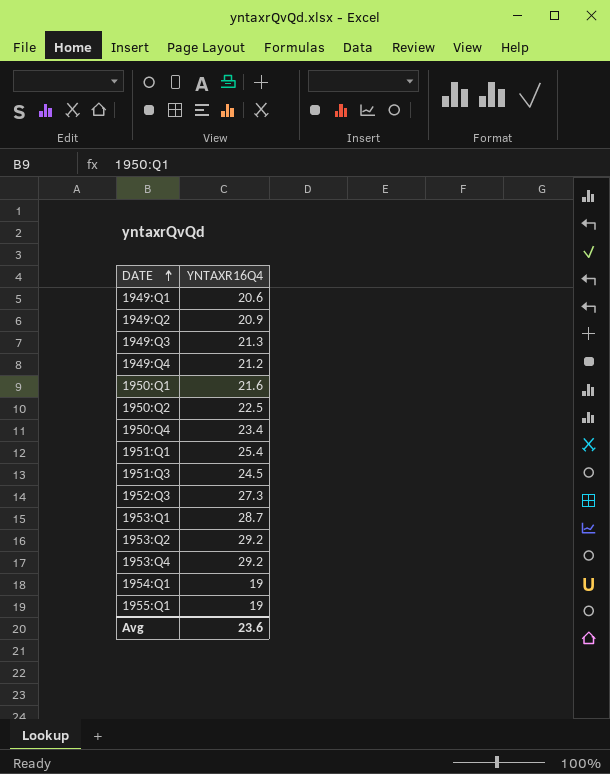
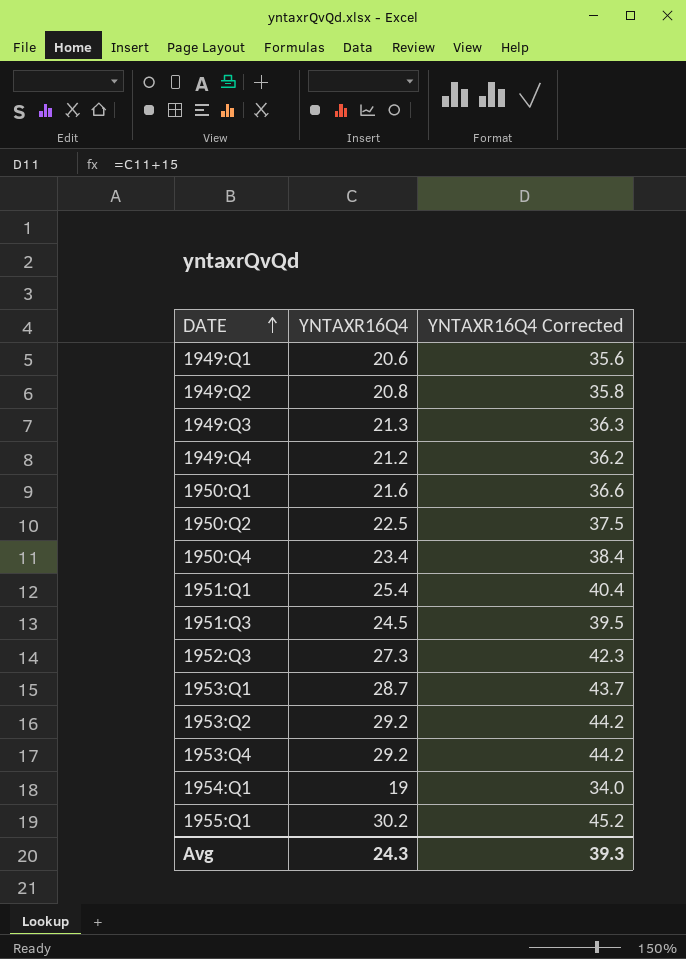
column YNTAXR16Q4 Corrected | formula: none -> [YNTAXR16Q4] + 15
1949:Q2 | YNTAXR16Q4: 20.9 -> 20.8
1955:Q1 | YNTAXR16Q4: 19 -> 30.2
Avg | YNTAXR16Q4: 23.6 -> 24.3

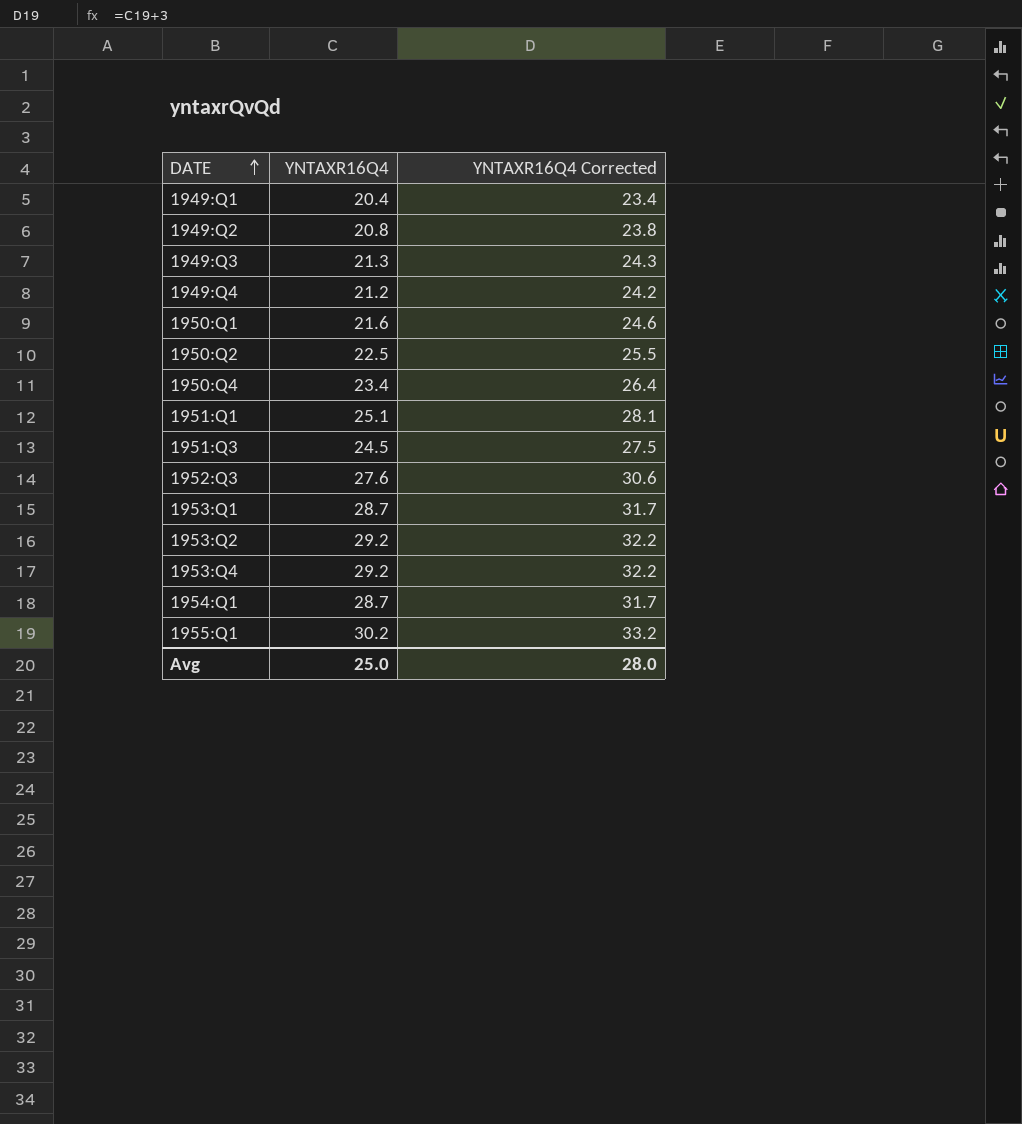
column YNTAXR16Q4 Corrected | formula: [YNTAXR16Q4] + 15 -> [YNTAXR16Q4] + 3
1949:Q1 | YNTAXR16Q4: 20.6 -> 20.4
1951:Q1 | YNTAXR16Q4: 25.4 -> 25.1
1952:Q3 | YNTAXR16Q4: 27.3 -> 27.6
1954:Q1 | YNTAXR16Q4: 19 -> 28.7
Avg | YNTAXR16Q4: 24.3 -> 25.0
Avg | YNTAXR16Q4 Corrected: 39.3 -> 28.0

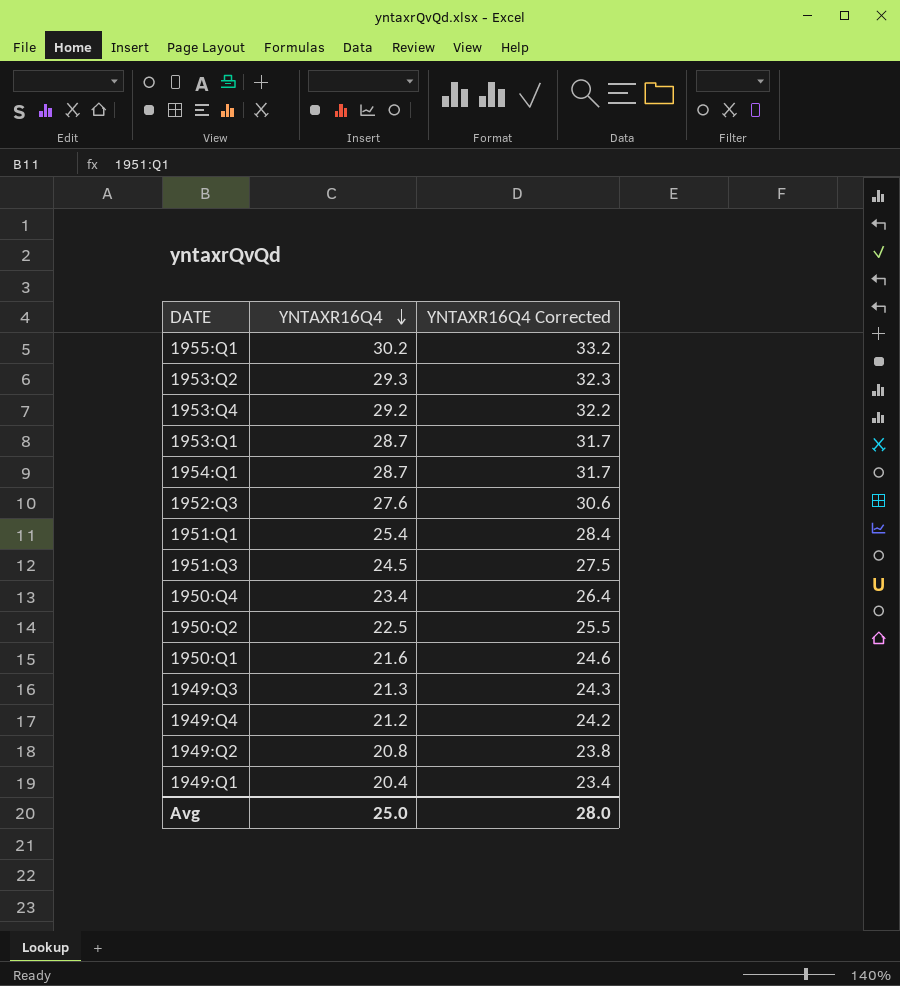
row order: DATE ascending -> YNTAXR16Q4 descending
1953:Q2 | YNTAXR16Q4: 29.2 -> 29.3
1953:Q2 | YNTAXR16Q4 Corrected: 32.2 -> 32.3
1951:Q1 | YNTAXR16Q4: 25.1 -> 25.4
1951:Q1 | YNTAXR16Q4 Corrected: 28.1 -> 28.4

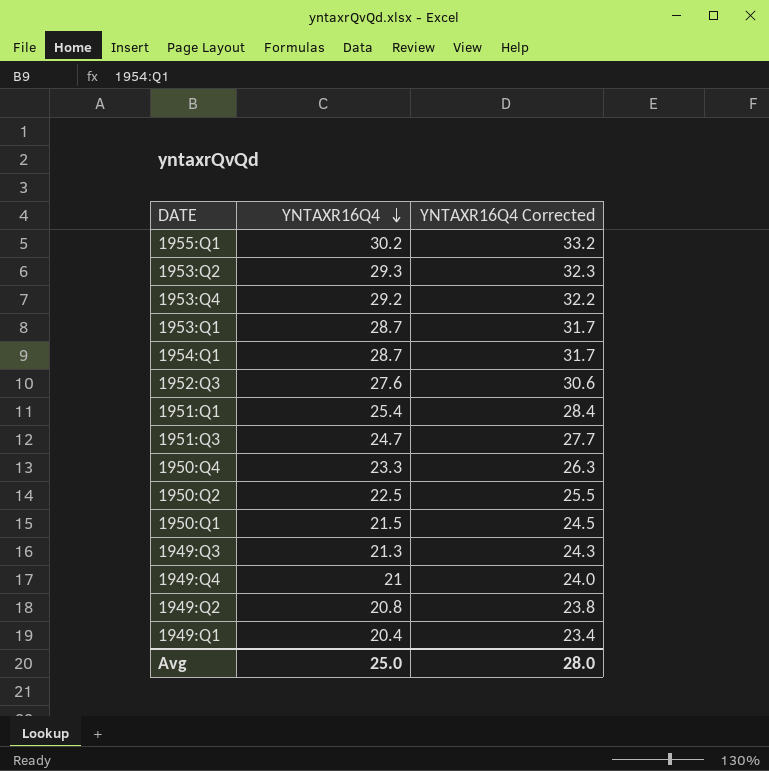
1951:Q3 | YNTAXR16Q4: 24.5 -> 24.7
1951:Q3 | YNTAXR16Q4 Corrected: 27.5 -> 27.7
1950:Q4 | YNTAXR16Q4: 23.4 -> 23.3
1950:Q4 | YNTAXR16Q4 Corrected: 26.4 -> 26.3
1950:Q1 | YNTAXR16Q4: 21.6 -> 21.5
1950:Q1 | YNTAXR16Q4 Corrected: 24.6 -> 24.5
1949:Q4 | YNTAXR16Q4: 21.2 -> 21
1949:Q4 | YNTAXR16Q4 Corrected: 24.2 -> 24.0

